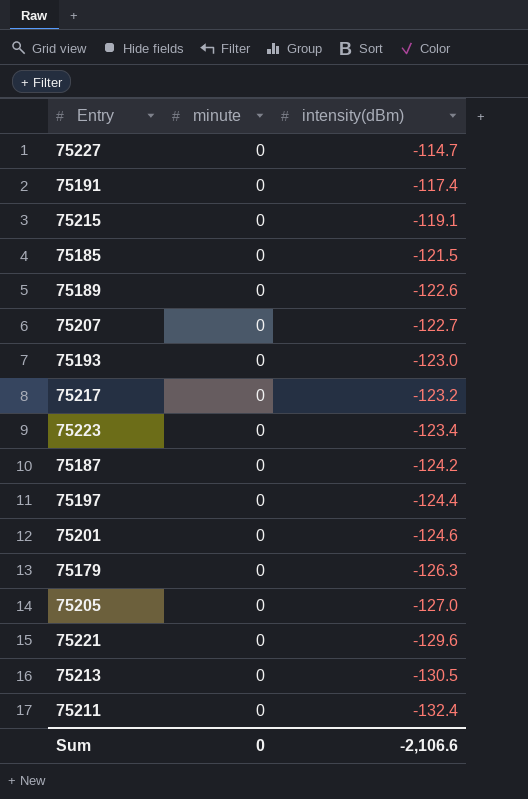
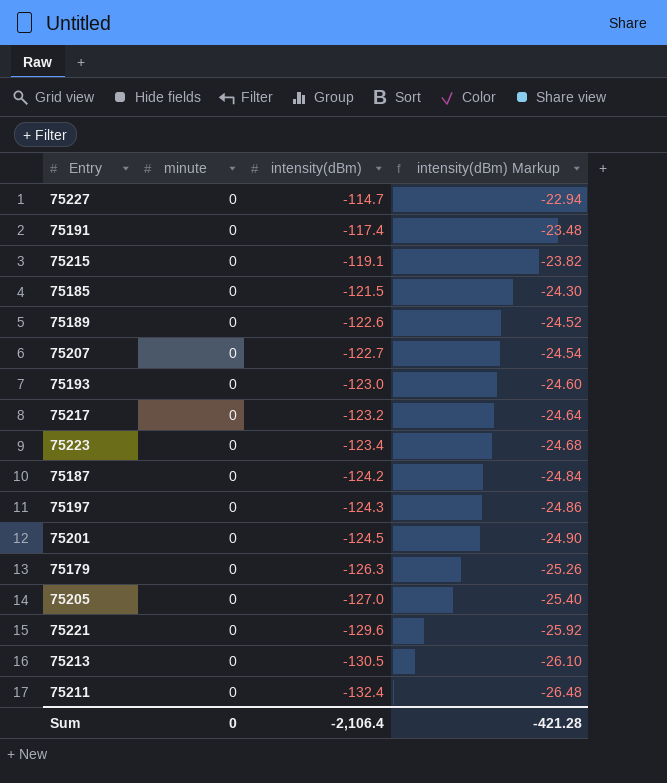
column intensity(dBm) Markup | formula: none -> [intensity(dBm)] * 0.2
75197 | intensity(dBm): -124.4 -> -124.3
75201 | intensity(dBm): -124.6 -> -124.5
Sum | intensity(dBm): -2,106.6 -> -2,106.4

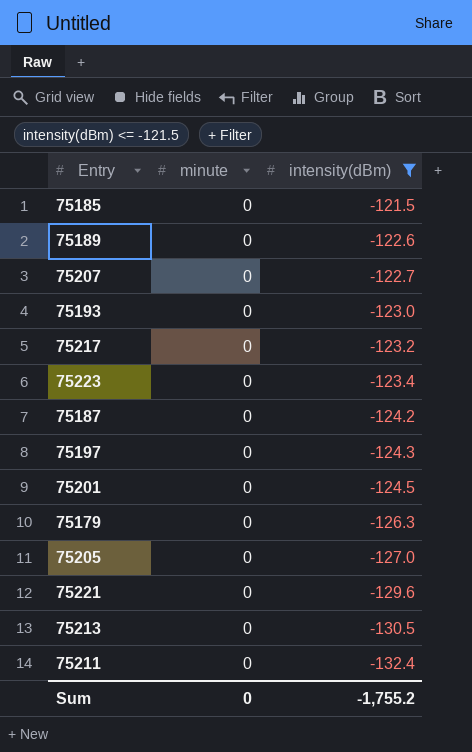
filter: none -> intensity(dBm) <= -121.5
column intensity(dBm) Markup | formula: [intensity(dBm)] * 0.2 -> none
Sum | intensity(dBm): -2,106.4 -> -1,755.2

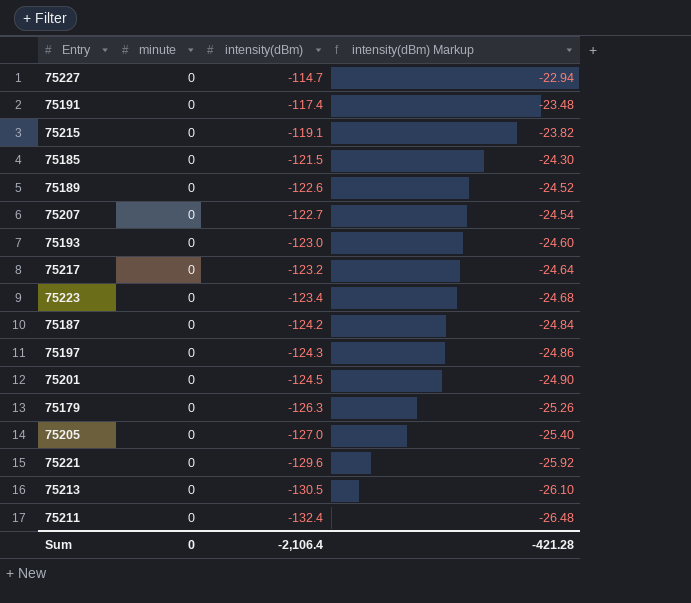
filter: intensity(dBm) <= -121.5 -> none
column intensity(dBm) Markup | formula: none -> [intensity(dBm)] * 0.2
Sum | intensity(dBm): -1,755.2 -> -2,106.4

